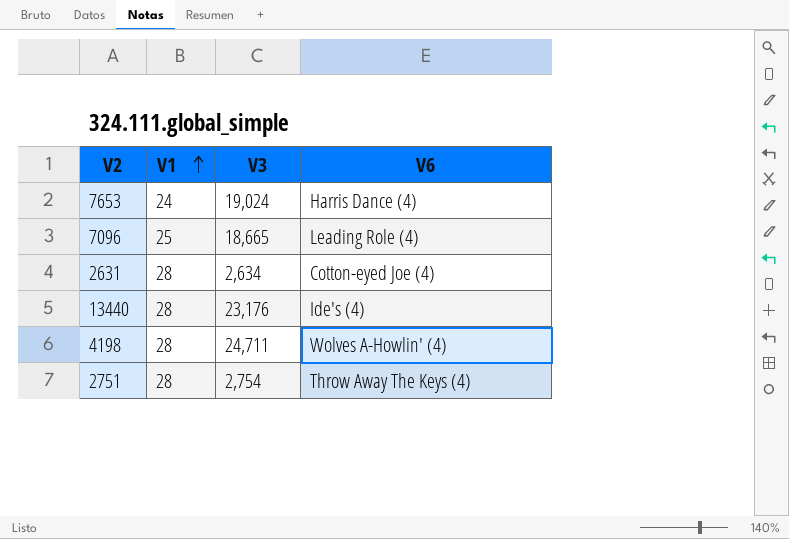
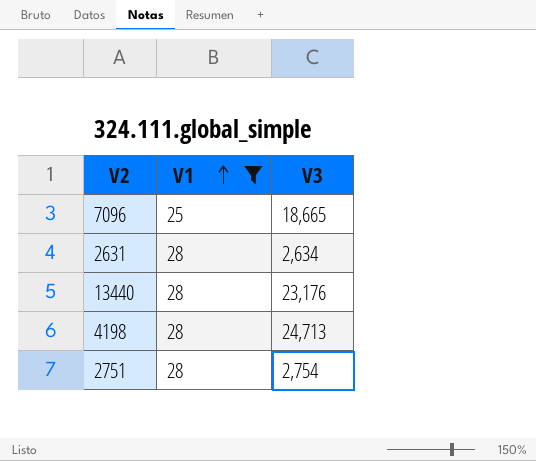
filter: none -> V1 != 24
column V6 | position: 4 -> none
4198 | V3: 24,711 -> 24,713

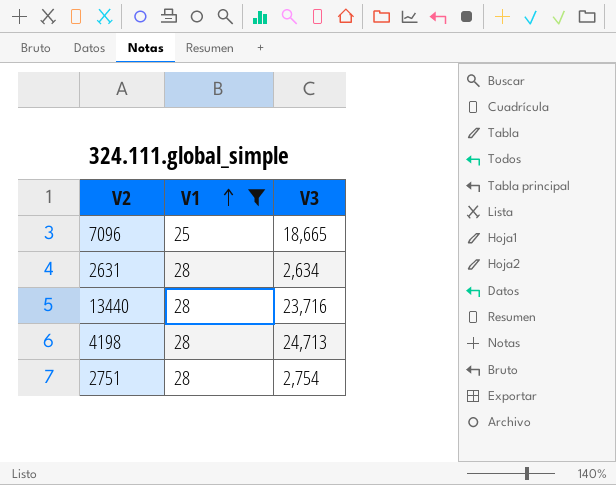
13440 | V3: 23,176 -> 23,716

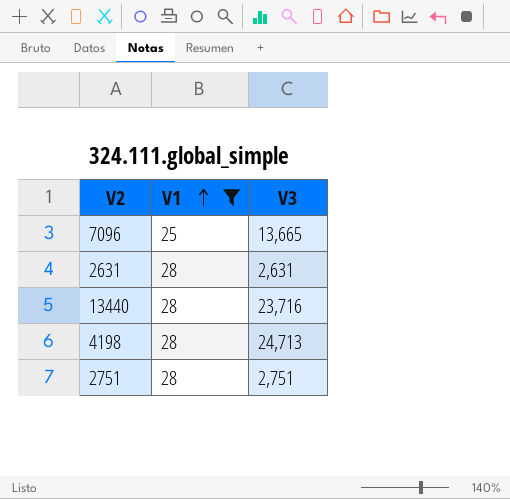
7096 | V3: 18,665 -> 13,665
2631 | V3: 2,634 -> 2,631
2751 | V3: 2,754 -> 2,751

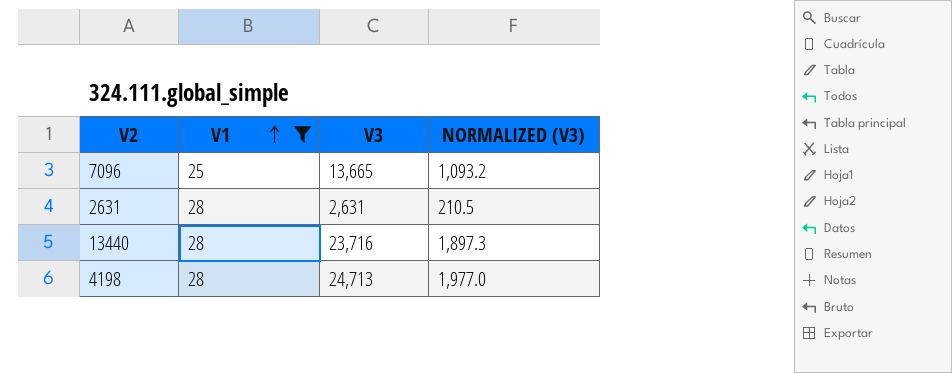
column NORMALIZED (V3) | formula: none -> [V3] * 0.08
row 2751: 28 | 2,751 -> none

